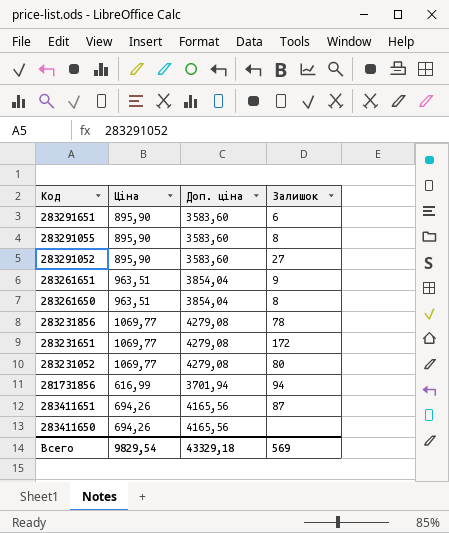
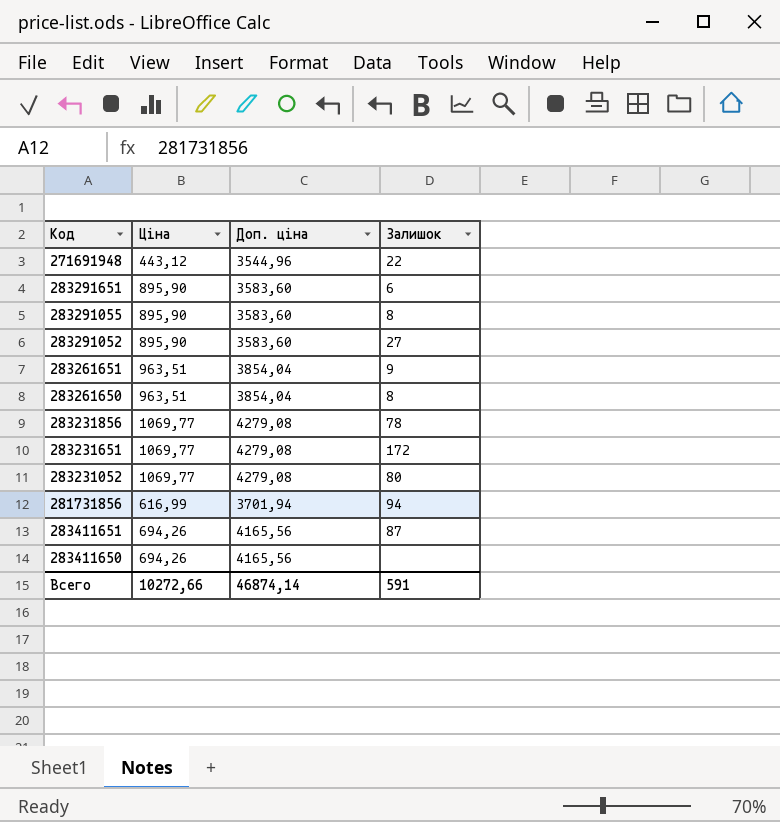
row 271691948: none -> 443,12 | 3544,96 | 22
Всего | Ціна: 9829,54 -> 10272,66
Всего | Доп. ціна: 43329,18 -> 46874,14
Всего | Залишок: 569 -> 591

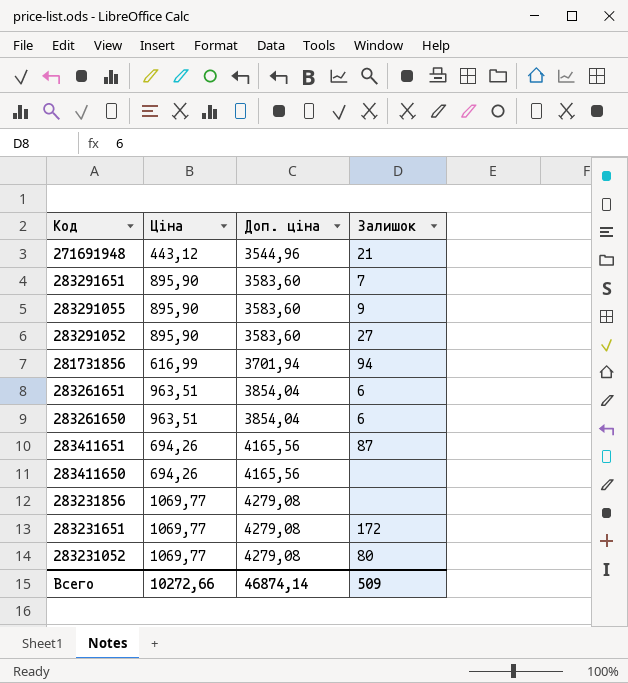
row order: none -> Доп. ціна ascending
271691948 | Залишок: 22 -> 21
283291651 | Залишок: 6 -> 7
283291055 | Залишок: 8 -> 9
283261651 | Залишок: 9 -> 6
283261650 | Залишок: 8 -> 6
283231856 | Залишок: 78 -> none
Всего | Залишок: 591 -> 509

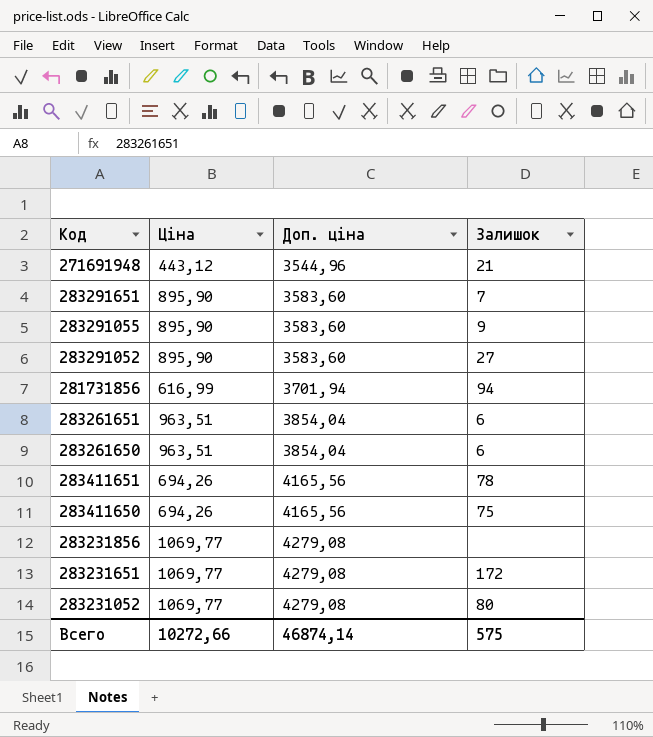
283411651 | Залишок: 87 -> 78
283411650 | Залишок: none -> 75
Всего | Залишок: 509 -> 575

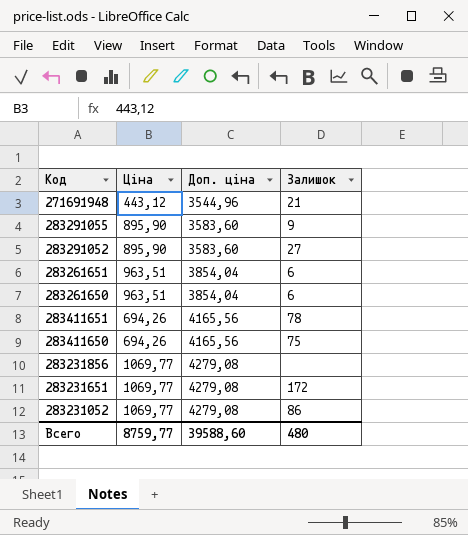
row 283291651: 895,90 | 3583,60 | 7 -> none
row 281731856: 616,99 | 3701,94 | 94 -> none
283231052 | Залишок: 80 -> 86
Всего | Ціна: 10272,66 -> 8759,77
Всего | Доп. ціна: 46874,14 -> 39588,60
Всего | Залишок: 575 -> 480

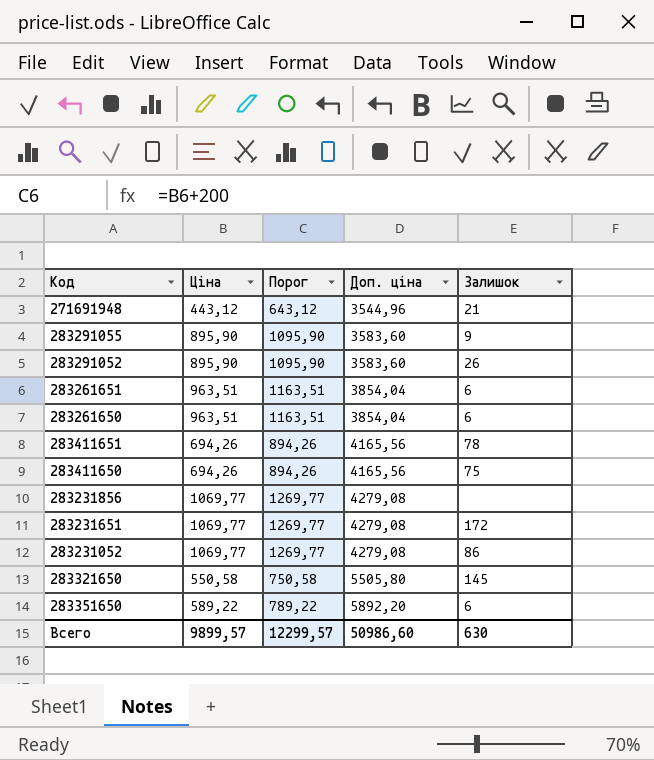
column Порог | formula: none -> [Ціна] + 200
283291052 | Залишок: 27 -> 26
row 283321650: none -> 550,58 | 750,58 | 5505,80 | 145
row 283351650: none -> 589,22 | 789,22 | 5892,20 | 6
Всего | Ціна: 8759,77 -> 9899,57
Всего | Доп. ціна: 39588,60 -> 50986,60
Всего | Залишок: 480 -> 630

